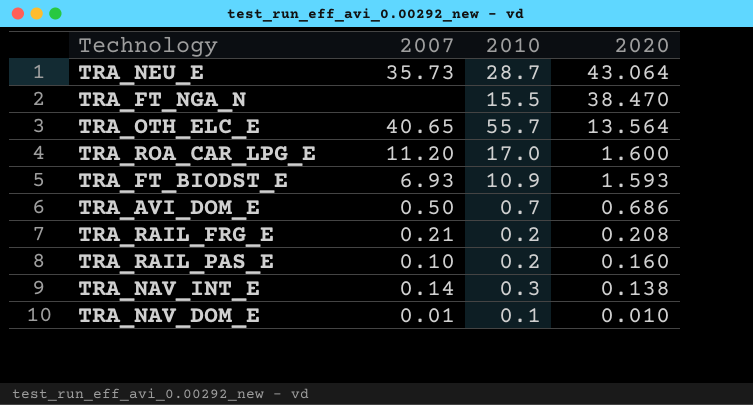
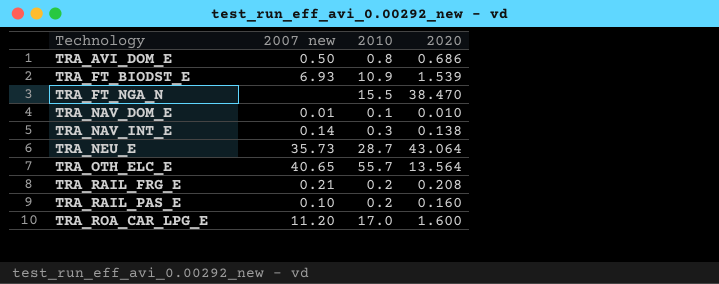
row order: 2020 descending -> Technology ascending
column name: 2007 -> 2007 new
TRA_AVI_DOM_E | 2010: 0.7 -> 0.8
TRA_FT_BIODST_E | 2020: 1.593 -> 1.539

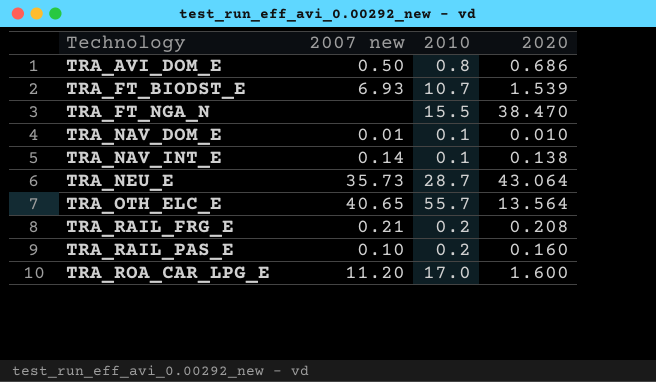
TRA_FT_BIODST_E | 2010: 10.9 -> 10.7
TRA_NAV_INT_E | 2010: 0.3 -> 0.1

